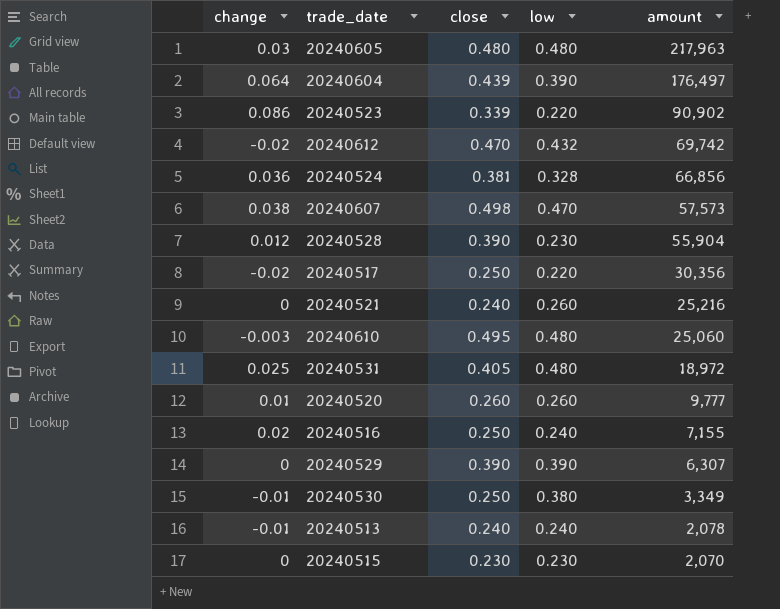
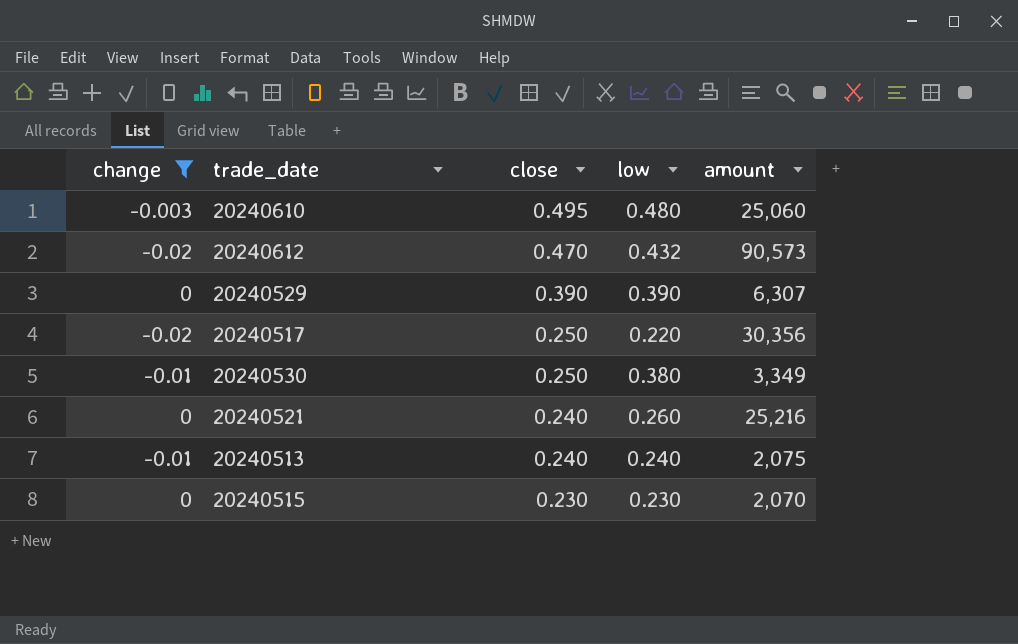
filter: none -> change <= 0
row order: amount descending -> close descending
20240612 | amount: 69,742 -> 90,573
20240513 | amount: 2,078 -> 2,075

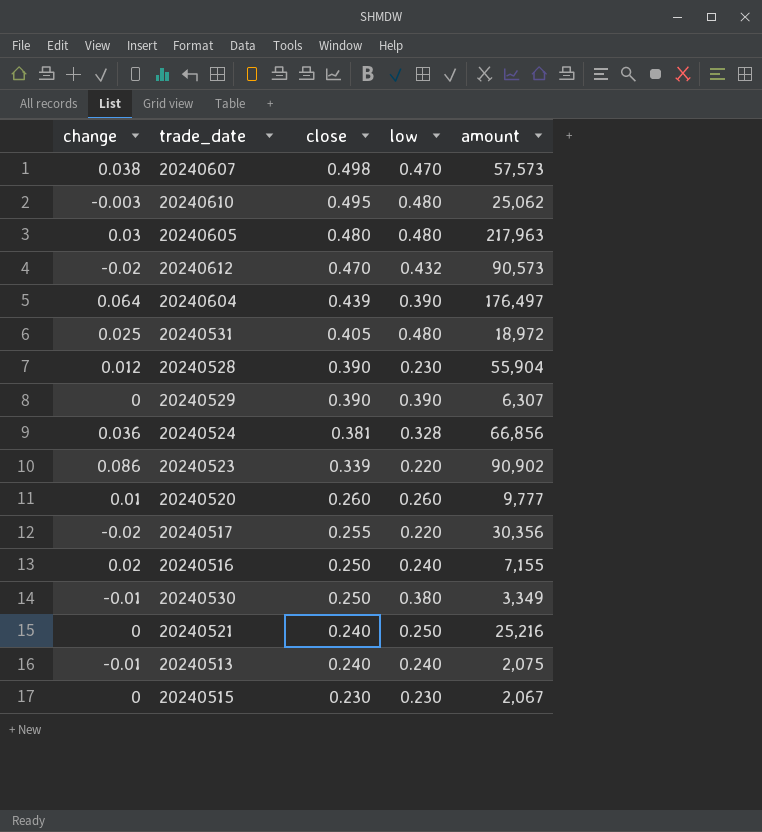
filter: change <= 0 -> none
20240610 | amount: 25,060 -> 25,062
20240517 | close: 0.250 -> 0.255
20240521 | low: 0.260 -> 0.250
20240515 | amount: 2,070 -> 2,067

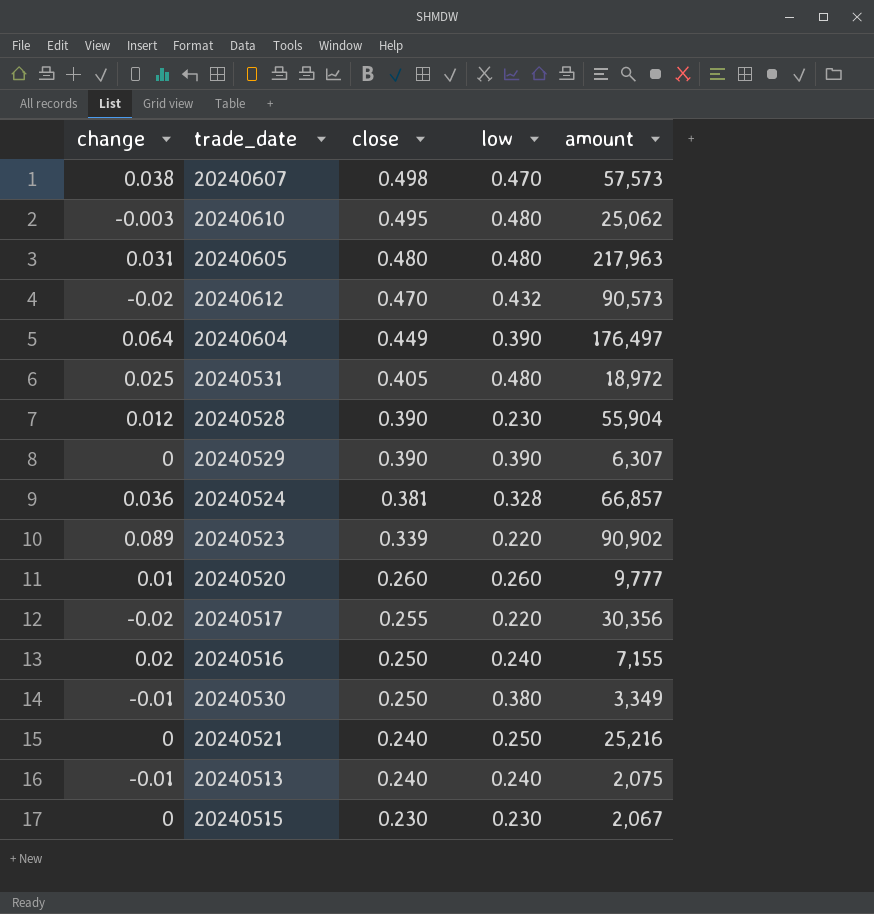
20240605 | change: 0.03 -> 0.031
20240604 | close: 0.439 -> 0.449
20240524 | amount: 66,856 -> 66,857
20240523 | change: 0.086 -> 0.089

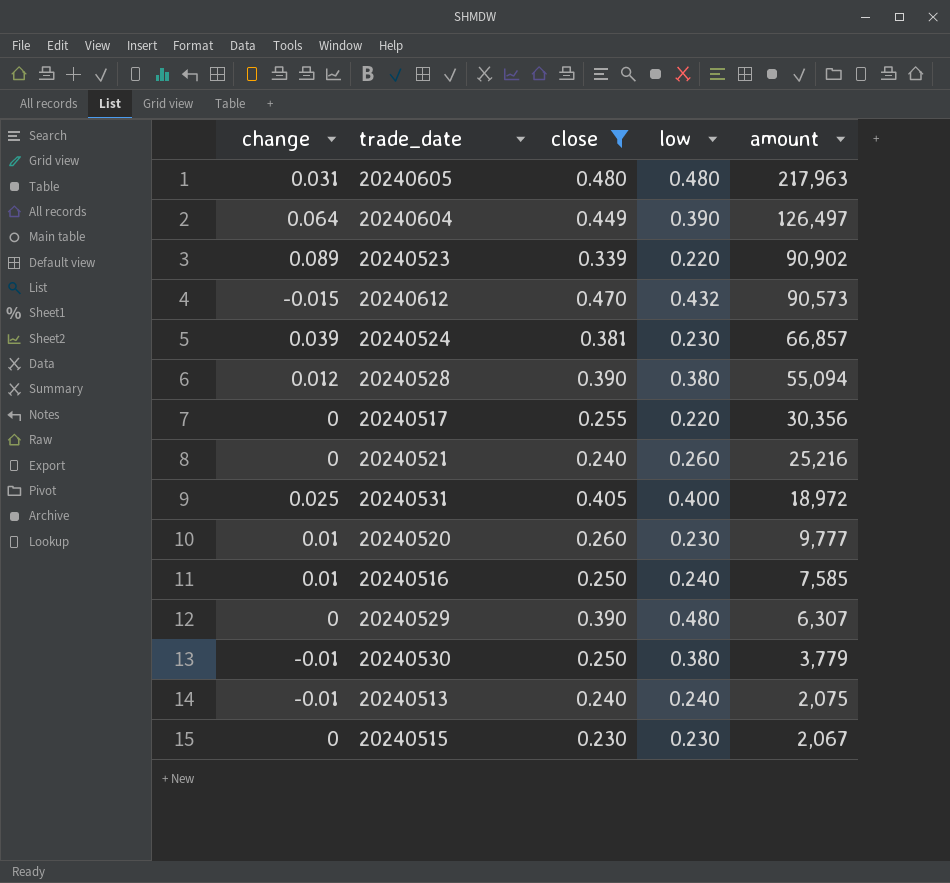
filter: none -> close <= 0.480
row order: close descending -> amount descending
20240604 | amount: 176,497 -> 126,497
20240612 | change: -0.02 -> -0.015
20240524 | change: 0.036 -> 0.039
20240524 | low: 0.328 -> 0.230
20240528 | low: 0.230 -> 0.380
20240528 | amount: 55,904 -> 55,094
20240517 | change: -0.02 -> 0
20240521 | low: 0.250 -> 0.260
20240531 | low: 0.480 -> 0.400
20240520 | low: 0.260 -> 0.230
20240516 | change: 0.02 -> 0.01
20240516 | amount: 7,155 -> 7,585
20240529 | low: 0.390 -> 0.480
20240530 | amount: 3,349 -> 3,779

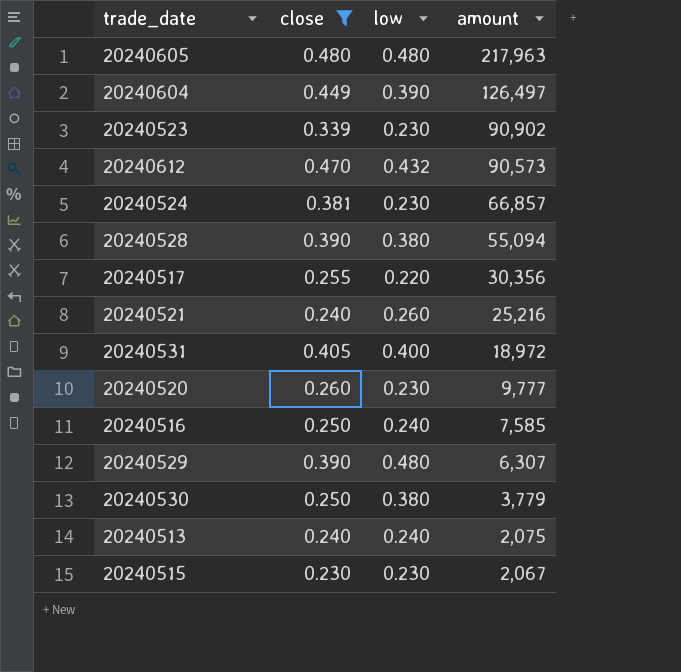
column change | position: 1 -> none
20240523 | low: 0.220 -> 0.230

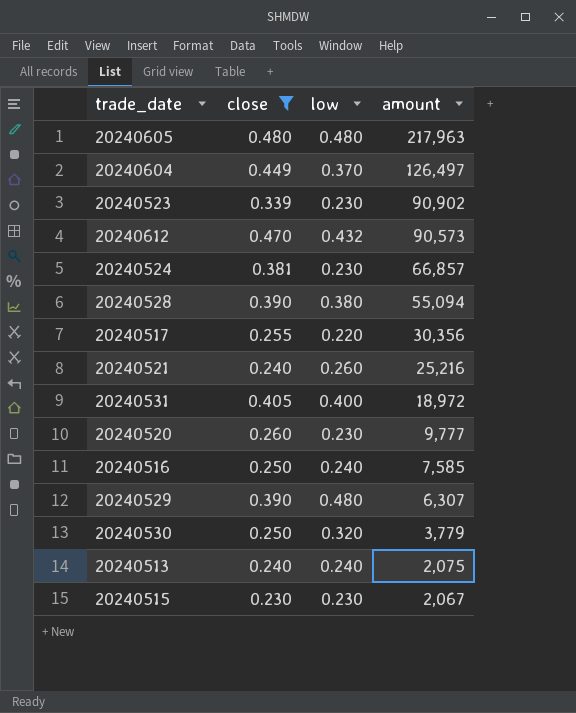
20240604 | low: 0.390 -> 0.370
20240530 | low: 0.380 -> 0.320

